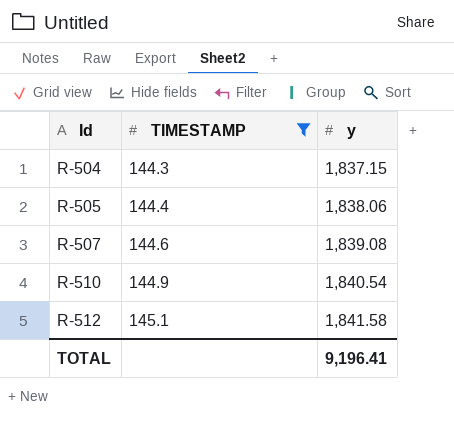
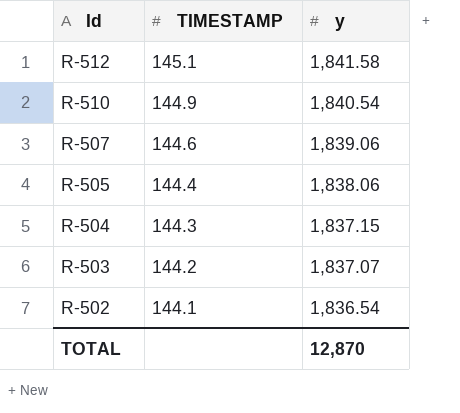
filter: TIMESTAMP >= 144.3 -> none
row order: Id ascending -> Id descending
R-507 | y: 1,839.08 -> 1,839.06
TOTAL | y: 9,196.41 -> 12,870

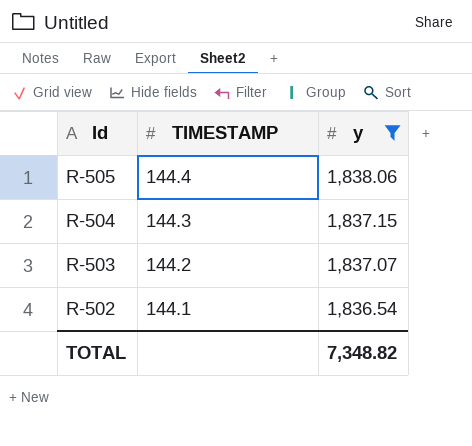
filter: none -> y <= 1,838.06
TOTAL | y: 12,870 -> 7,348.82

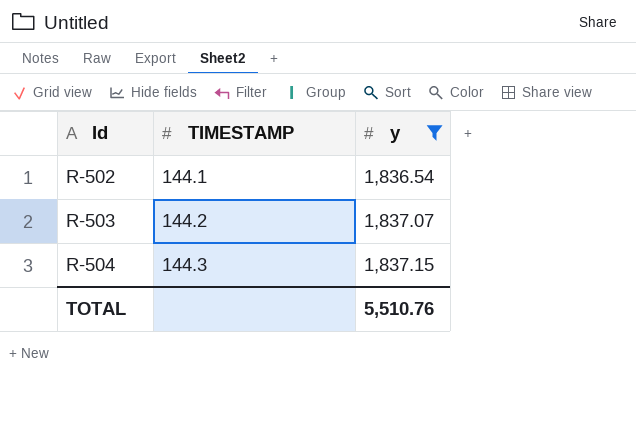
row order: Id descending -> Id ascending
row R-505: 144.4 | 1,838.06 -> none
TOTAL | y: 7,348.82 -> 5,510.76

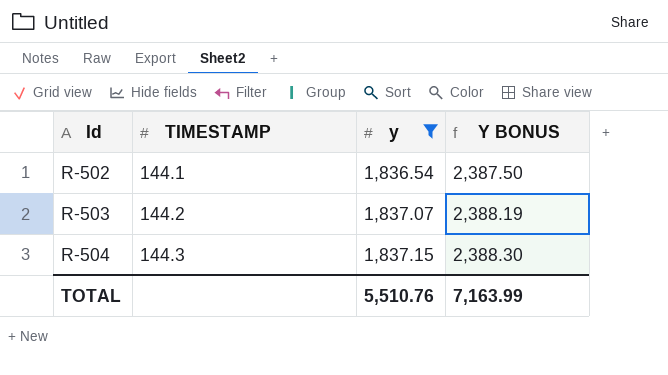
column Y BONUS | formula: none -> [y] * 1.3

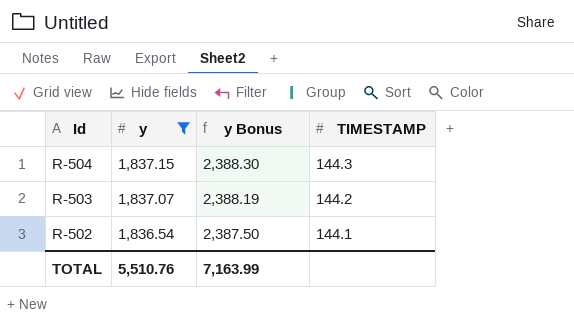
row order: Id ascending -> Id descending
column name: Y BONUS -> y Bonus
column TIMESTAMP | position: 2 -> 4

